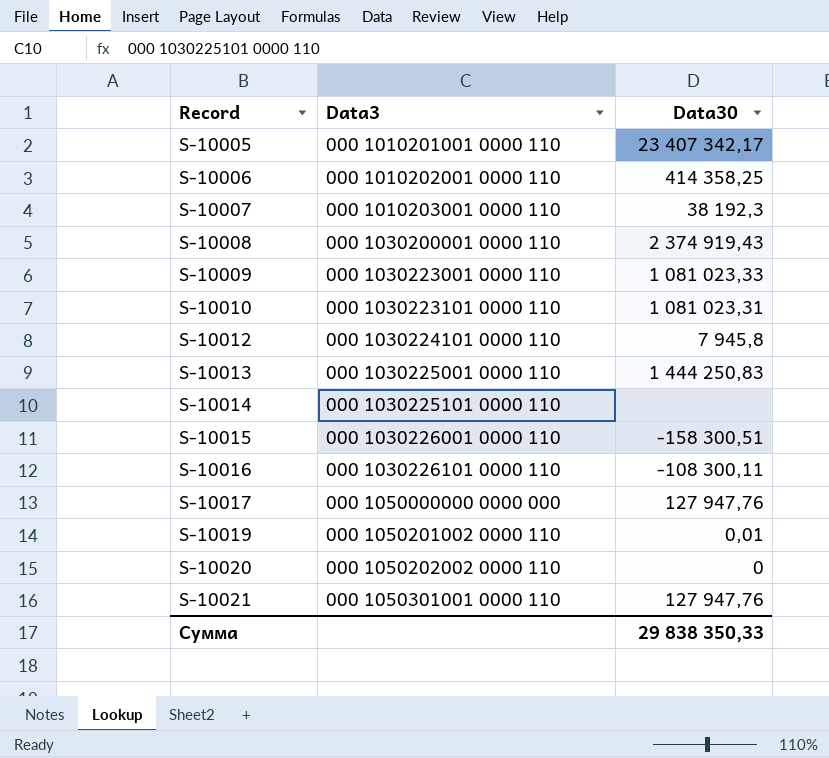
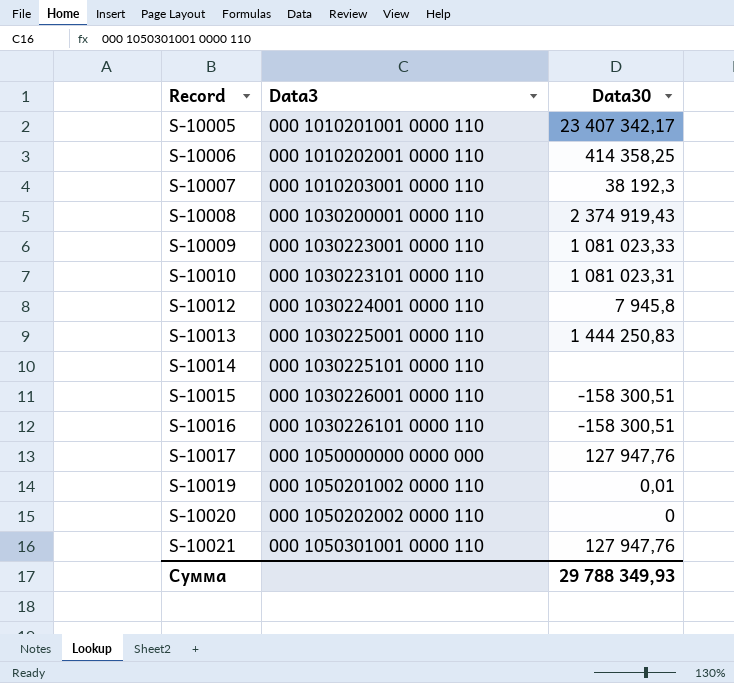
S-10012 | Data3: 000 1030224101 0000 110 -> 000 1030224001 0000 110
S-10016 | Data30: -108 300,11 -> -158 300,51
Сумма | Data30: 29 838 350,33 -> 29 788 349,93

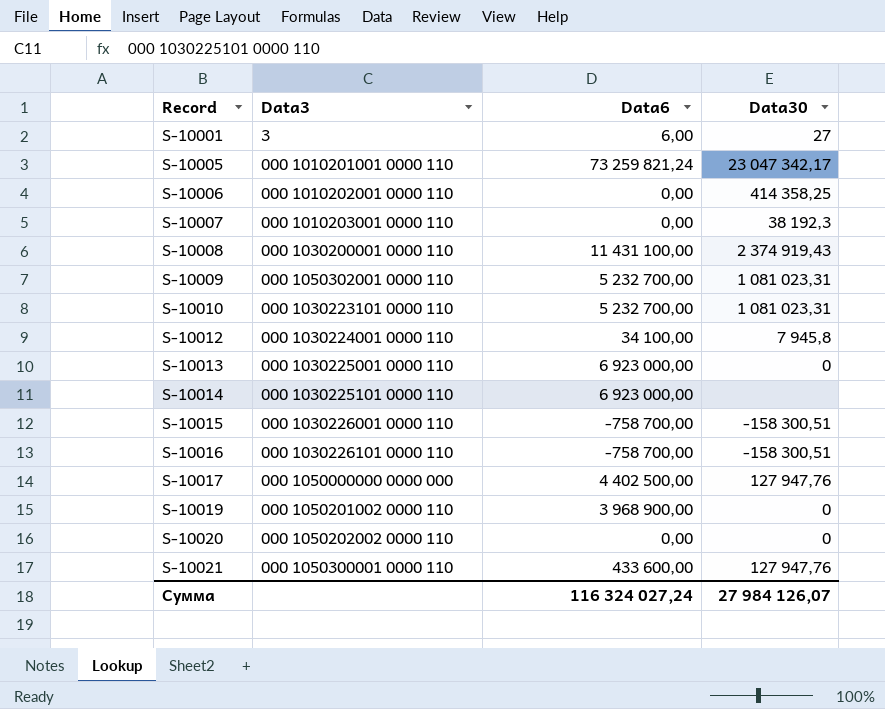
column Data6 | position: none -> 3
row S-10001: none -> 3 | 6,00 | 27
S-10005 | Data30: 23 407 342,17 -> 23 047 342,17
S-10009 | Data3: 000 1030223001 0000 110 -> 000 1050302001 0000 110
S-10009 | Data30: 1 081 023,33 -> 1 081 023,31
S-10013 | Data30: 1 444 250,83 -> 0
S-10019 | Data30: 0,01 -> 0
S-10021 | Data3: 000 1050301001 0000 110 -> 000 1050300001 0000 110
Сумма | Data30: 29 788 349,93 -> 27 984 126,07

